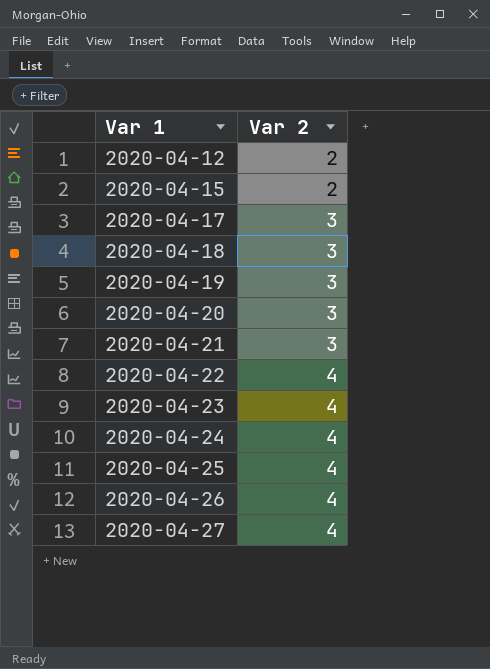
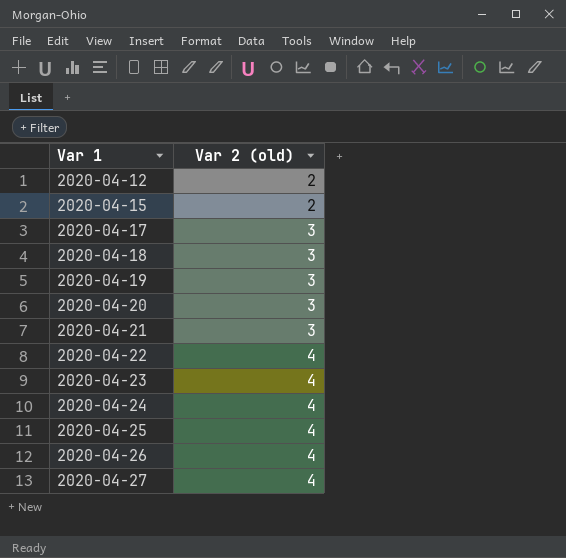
column name: Var 2 -> Var 2 (old)

